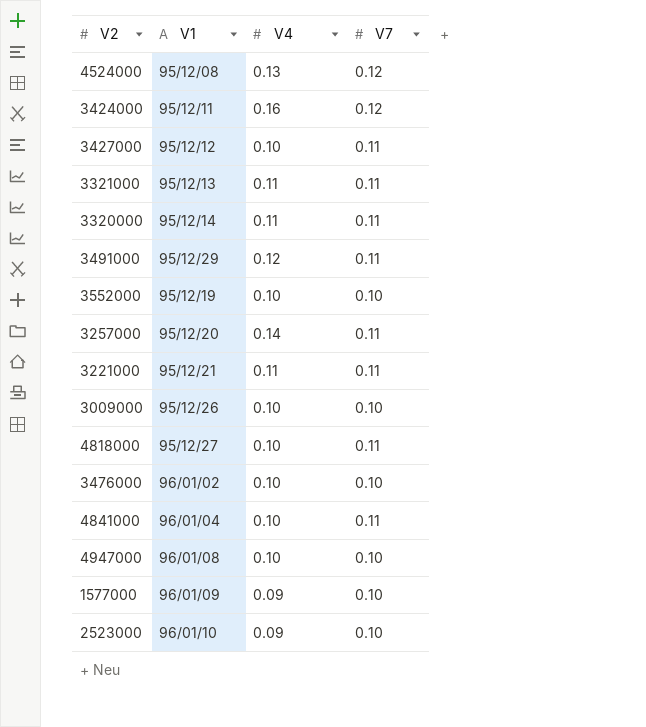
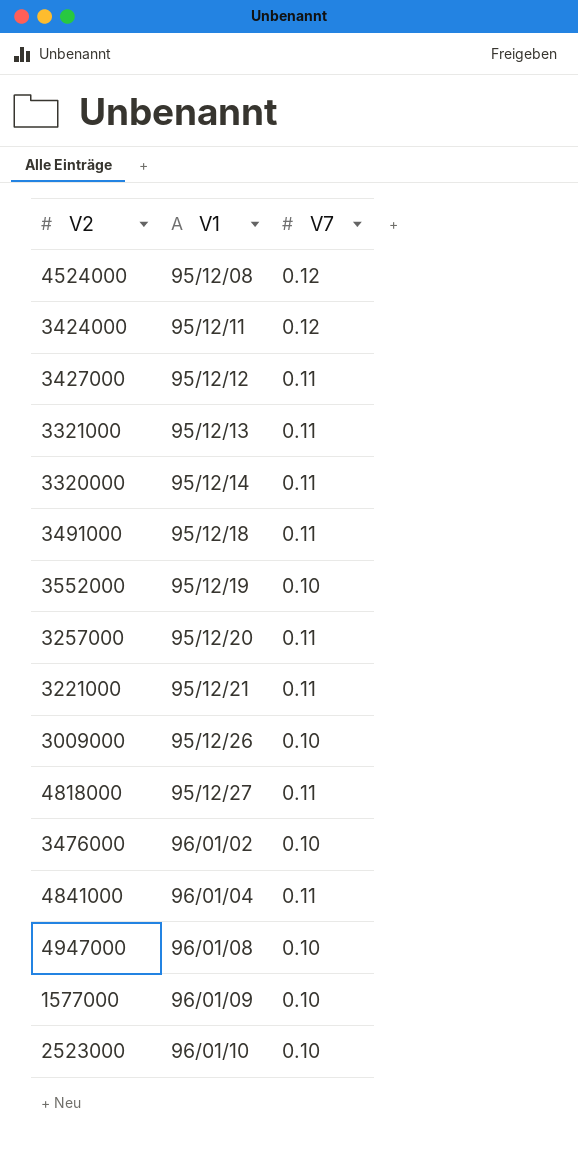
column V4 | position: 3 -> none
3491000 | V1: 95/12/29 -> 95/12/18

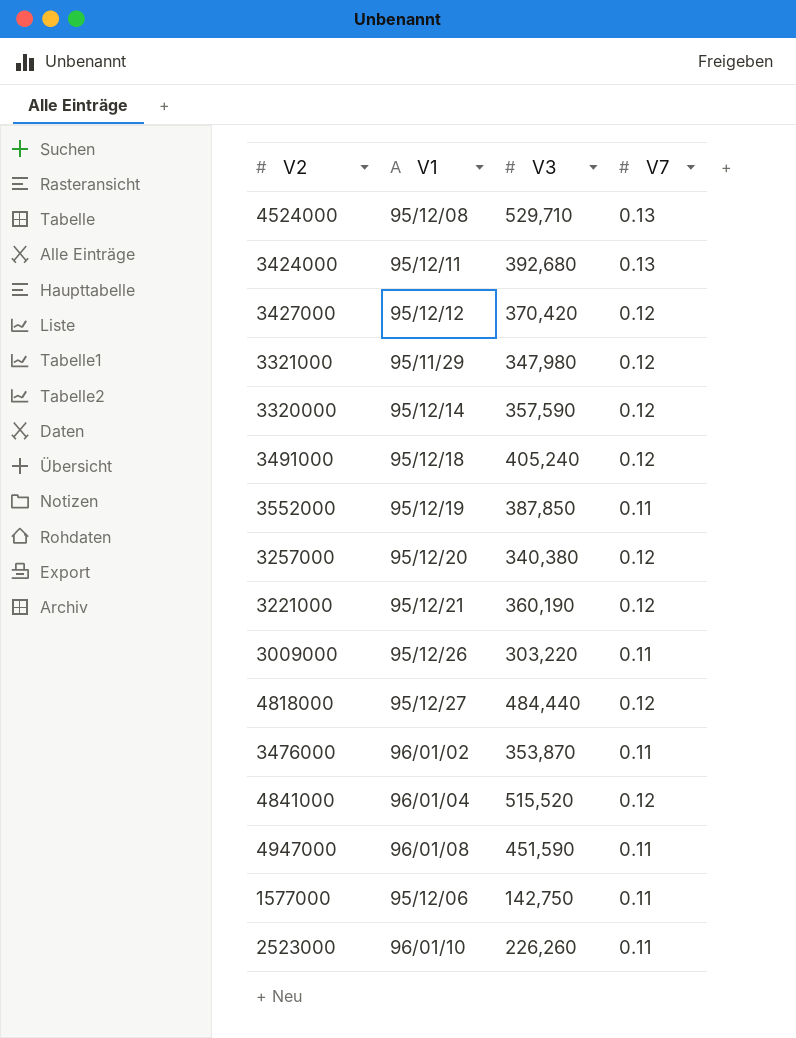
column V3 | position: none -> 3
4524000 | V7: 0.12 -> 0.13
3424000 | V7: 0.12 -> 0.13
3427000 | V7: 0.11 -> 0.12
3321000 | V1: 95/12/13 -> 95/11/29
3321000 | V7: 0.11 -> 0.12
3320000 | V7: 0.11 -> 0.12
3491000 | V7: 0.11 -> 0.12
3552000 | V7: 0.10 -> 0.11
3257000 | V7: 0.11 -> 0.12
3221000 | V7: 0.11 -> 0.12
3009000 | V7: 0.10 -> 0.11
4818000 | V7: 0.11 -> 0.12
3476000 | V7: 0.10 -> 0.11
4841000 | V7: 0.11 -> 0.12
4947000 | V7: 0.10 -> 0.11
1577000 | V1: 96/01/09 -> 95/12/06
1577000 | V7: 0.10 -> 0.11
2523000 | V7: 0.10 -> 0.11

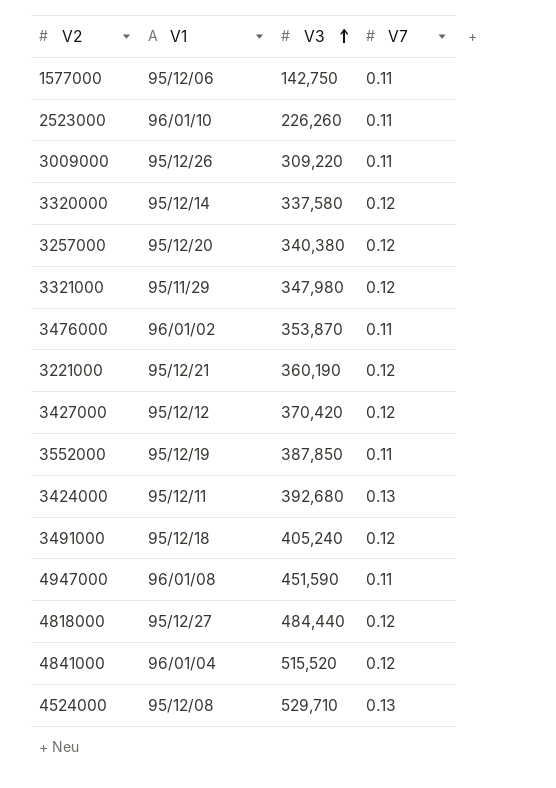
row order: none -> V3 ascending
3009000 | V3: 303,220 -> 309,220
3320000 | V3: 357,590 -> 337,580

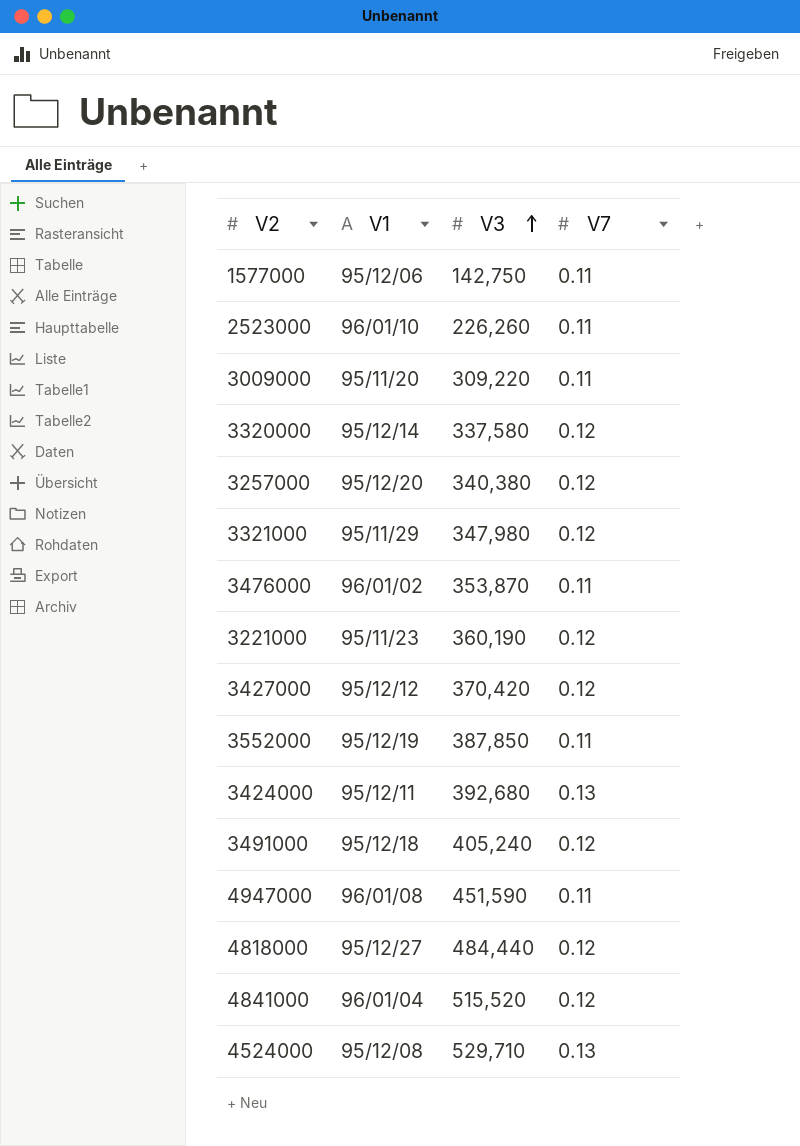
3009000 | V1: 95/12/26 -> 95/11/20
3221000 | V1: 95/12/21 -> 95/11/23

